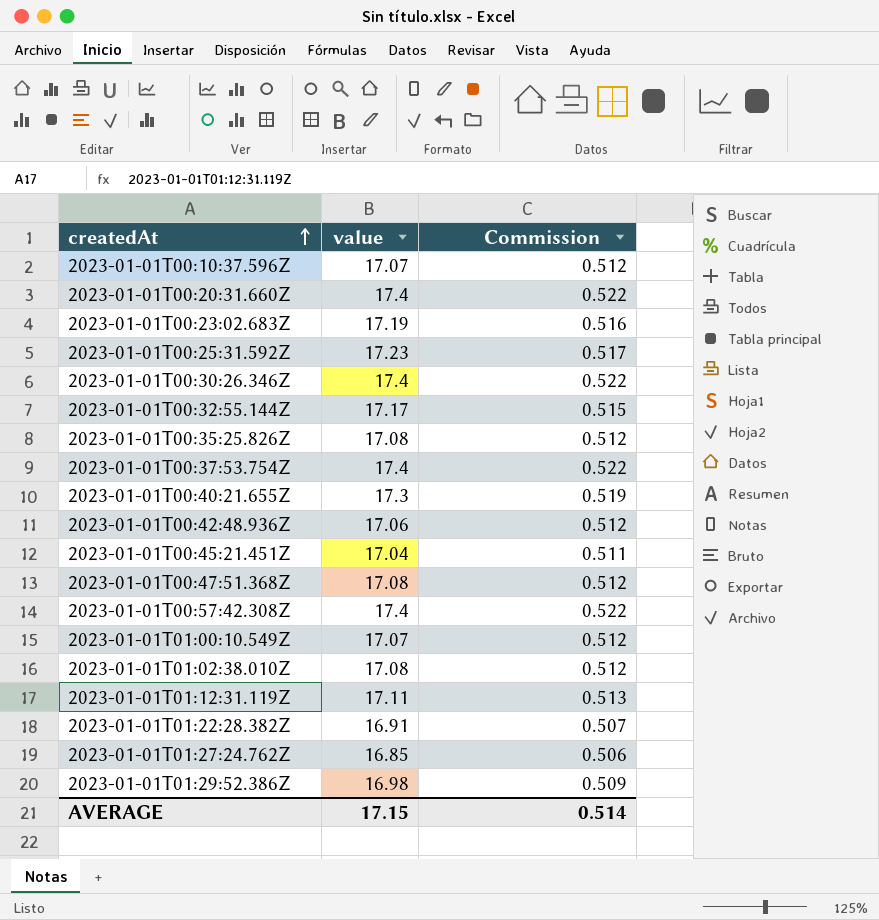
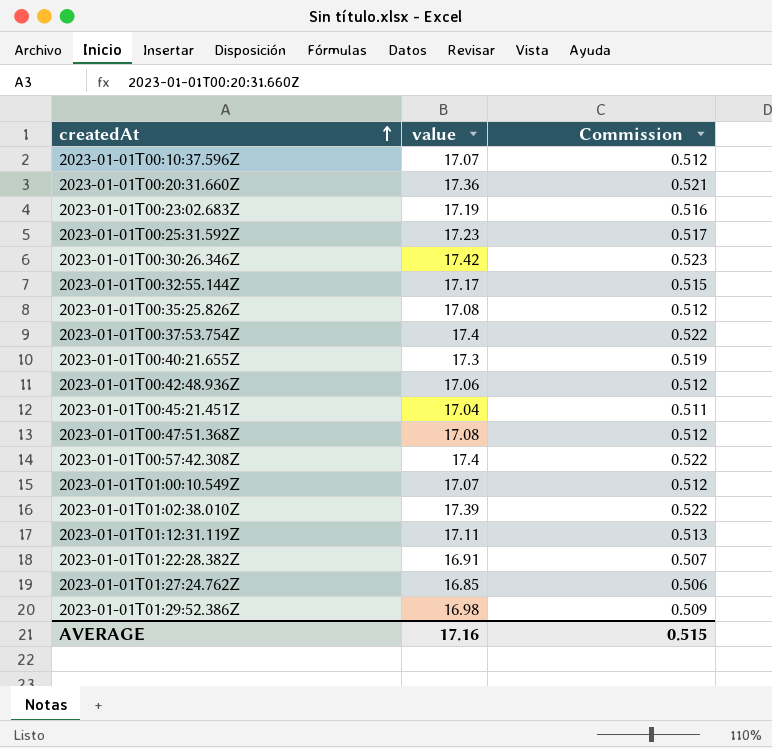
2023-01-01T00:20:31.660Z | value: 17.4 -> 17.36
2023-01-01T00:20:31.660Z | Commission: 0.522 -> 0.521
2023-01-01T00:30:26.346Z | value: 17.4 -> 17.42
2023-01-01T00:30:26.346Z | Commission: 0.522 -> 0.523
2023-01-01T01:02:38.010Z | value: 17.08 -> 17.39
2023-01-01T01:02:38.010Z | Commission: 0.512 -> 0.522
AVERAGE | value: 17.15 -> 17.16
AVERAGE | Commission: 0.514 -> 0.515

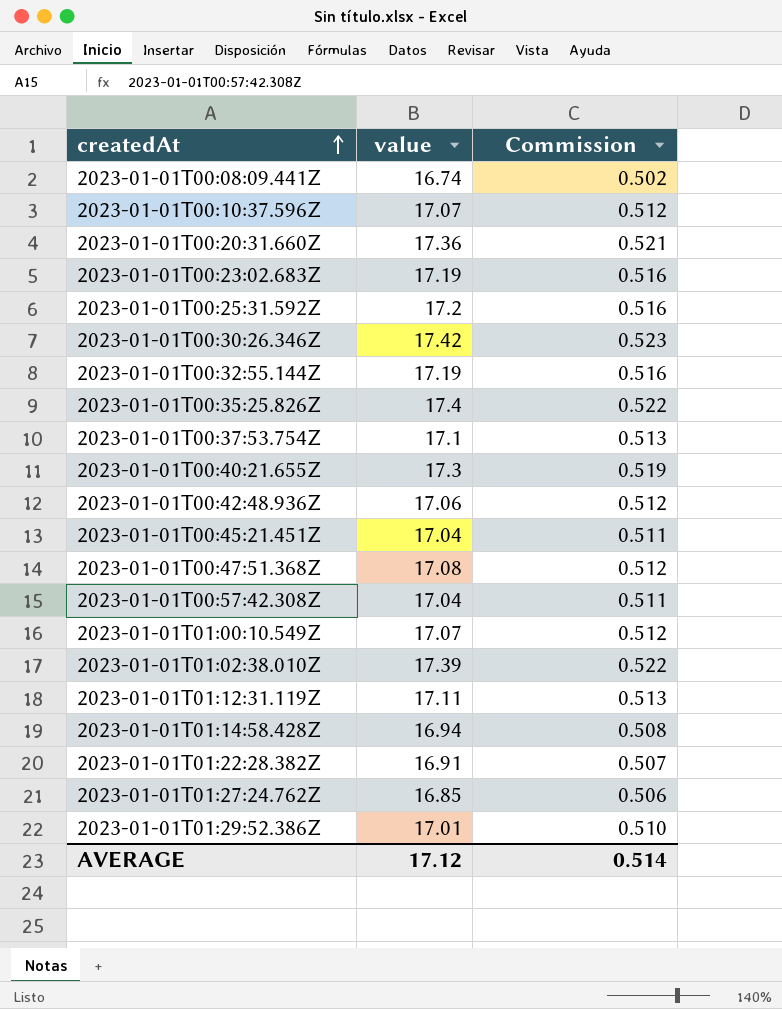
row 2023-01-01T00:08:09.441Z: none -> 16.74 | 0.502
2023-01-01T00:25:31.592Z | value: 17.23 -> 17.2
2023-01-01T00:25:31.592Z | Commission: 0.517 -> 0.516
2023-01-01T00:32:55.144Z | value: 17.17 -> 17.19
2023-01-01T00:32:55.144Z | Commission: 0.515 -> 0.516
2023-01-01T00:35:25.826Z | value: 17.08 -> 17.4
2023-01-01T00:35:25.826Z | Commission: 0.512 -> 0.522
2023-01-01T00:37:53.754Z | value: 17.4 -> 17.1
2023-01-01T00:37:53.754Z | Commission: 0.522 -> 0.513
2023-01-01T00:57:42.308Z | value: 17.4 -> 17.04
2023-01-01T00:57:42.308Z | Commission: 0.522 -> 0.511
row 2023-01-01T01:14:58.428Z: none -> 16.94 | 0.508
2023-01-01T01:29:52.386Z | value: 16.98 -> 17.01
2023-01-01T01:29:52.386Z | Commission: 0.509 -> 0.510
AVERAGE | value: 17.16 -> 17.12
AVERAGE | Commission: 0.515 -> 0.514

